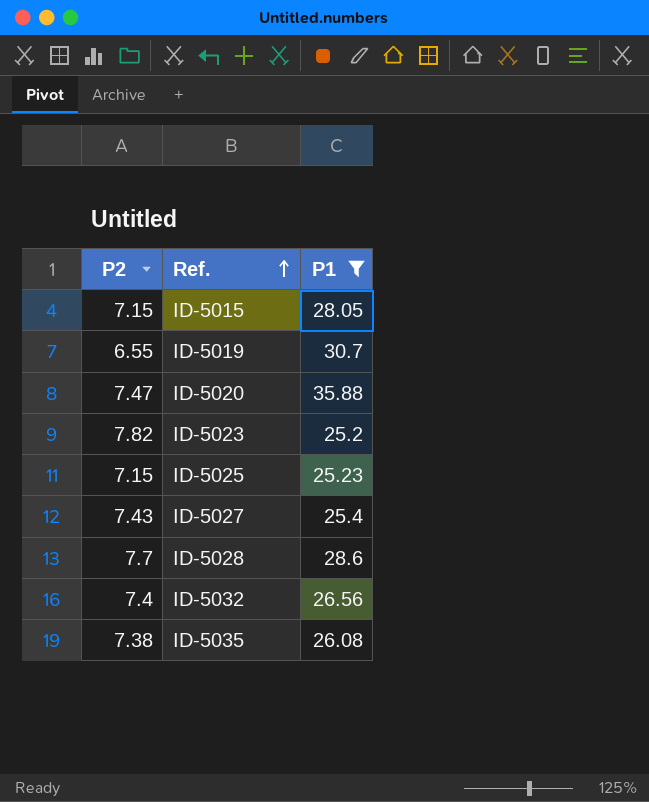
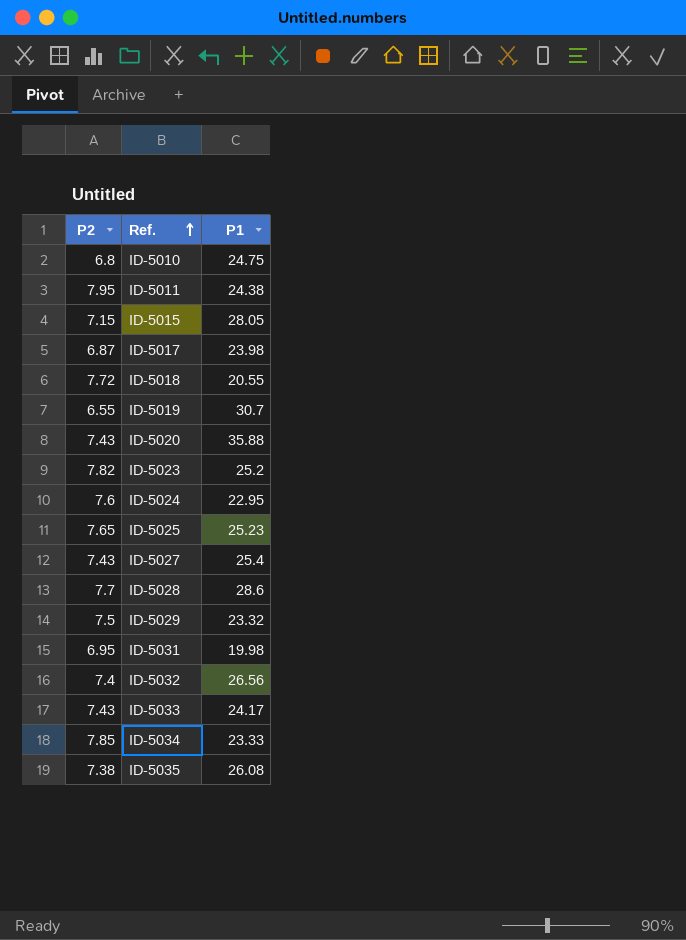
filter: P1 >= 25.2 -> none
ID-5020 | P2: 7.47 -> 7.43
ID-5025 | P2: 7.15 -> 7.65

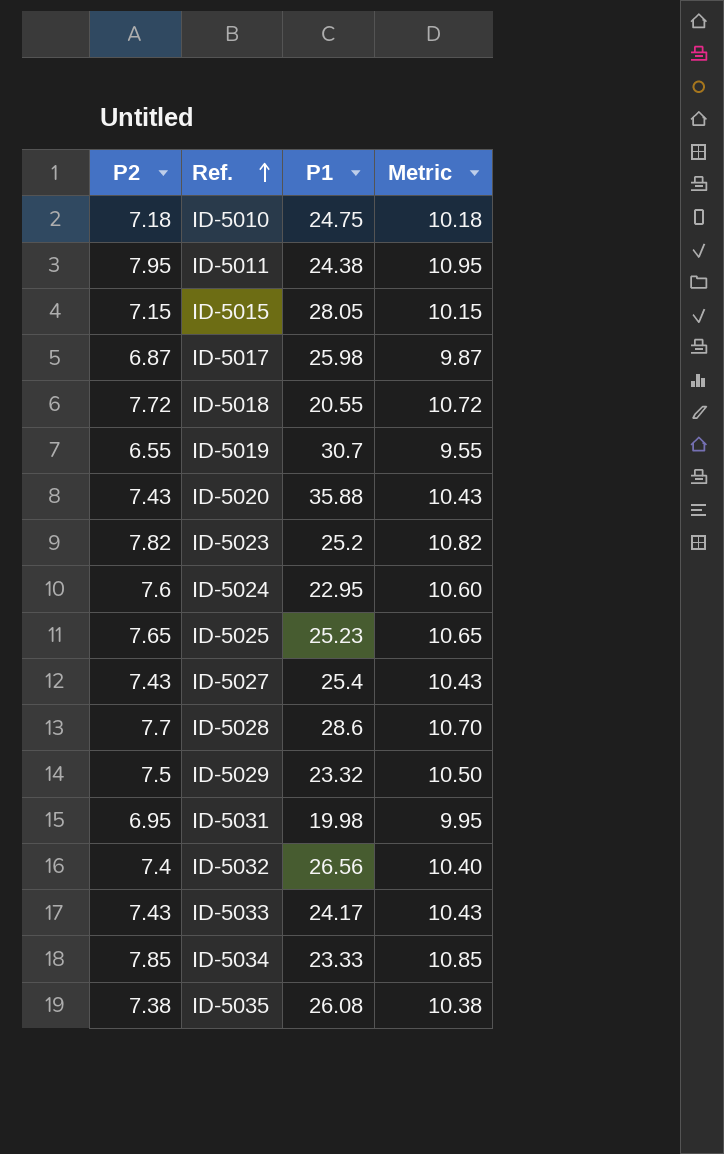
column Metric | formula: none -> [P2] + 3
ID-5010 | P2: 6.8 -> 7.18
ID-5017 | P1: 23.98 -> 25.98

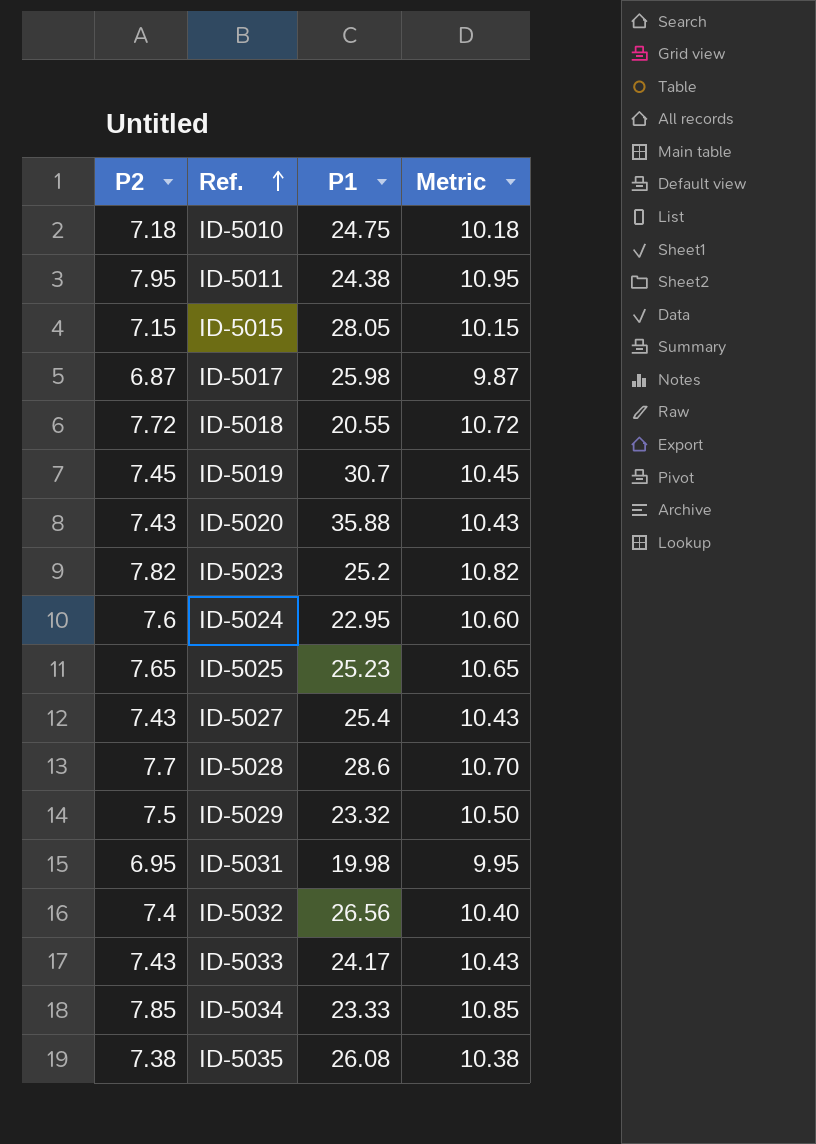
ID-5019 | P2: 6.55 -> 7.45
ID-5019 | Metric: 9.55 -> 10.45

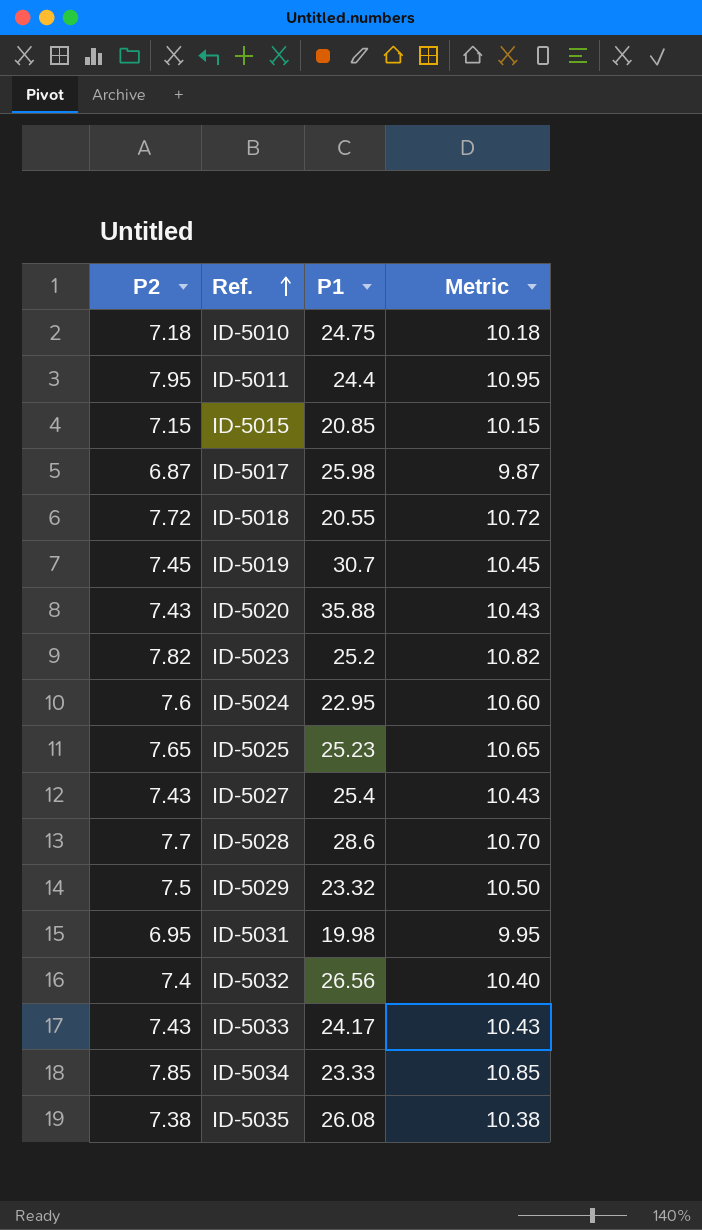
ID-5011 | P1: 24.38 -> 24.4
ID-5015 | P1: 28.05 -> 20.85

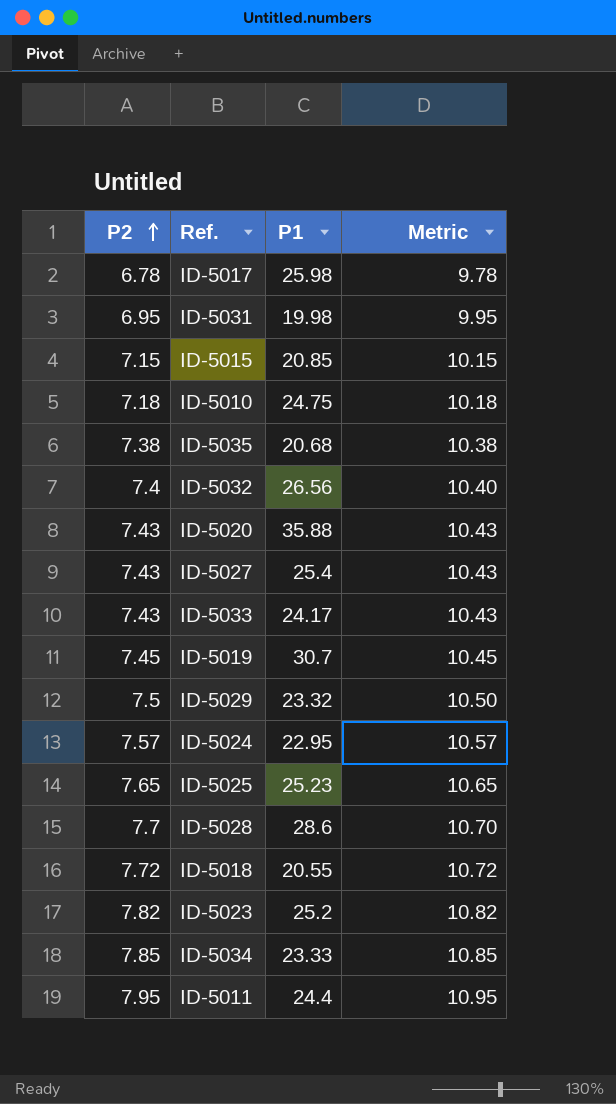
row order: Ref. ascending -> P2 ascending
ID-5017 | P2: 6.87 -> 6.78
ID-5017 | Metric: 9.87 -> 9.78
ID-5035 | P1: 26.08 -> 20.68
ID-5024 | P2: 7.6 -> 7.57
ID-5024 | Metric: 10.60 -> 10.57

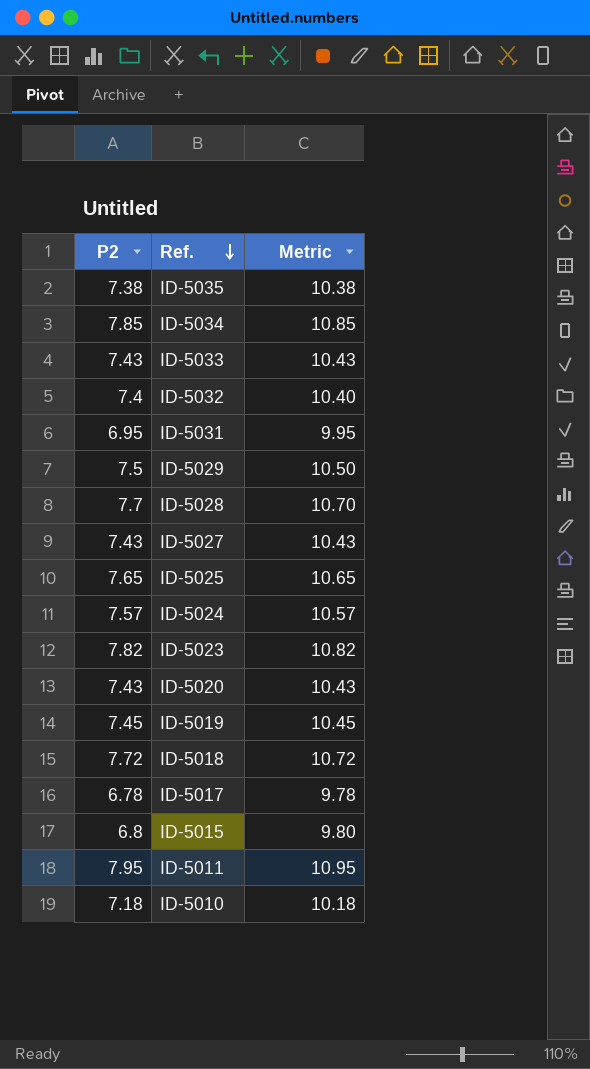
row order: P2 ascending -> Ref. descending
column P1 | position: 3 -> none
ID-5015 | P2: 7.15 -> 6.8
ID-5015 | Metric: 10.15 -> 9.80

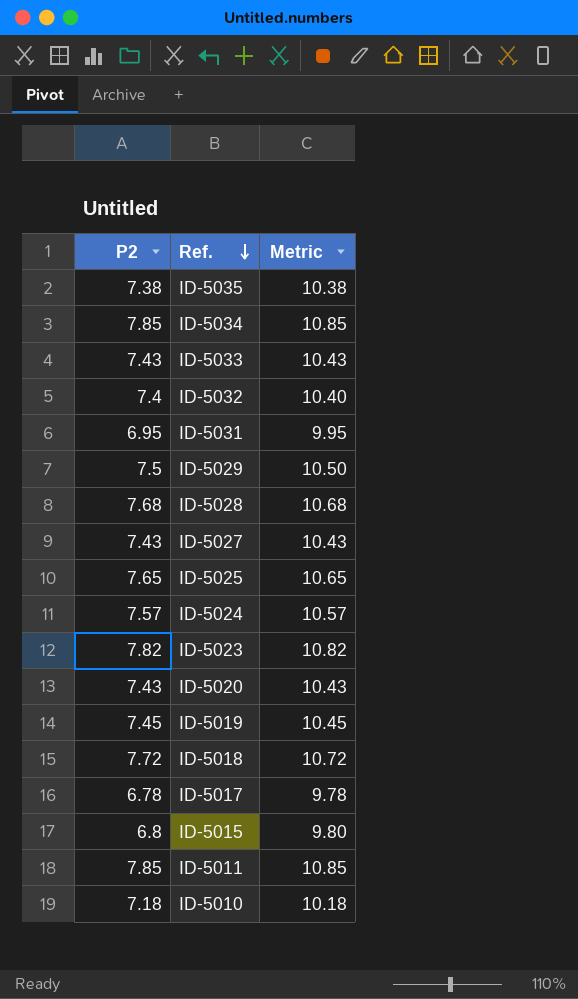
ID-5028 | P2: 7.7 -> 7.68
ID-5028 | Metric: 10.70 -> 10.68
ID-5011 | P2: 7.95 -> 7.85
ID-5011 | Metric: 10.95 -> 10.85

